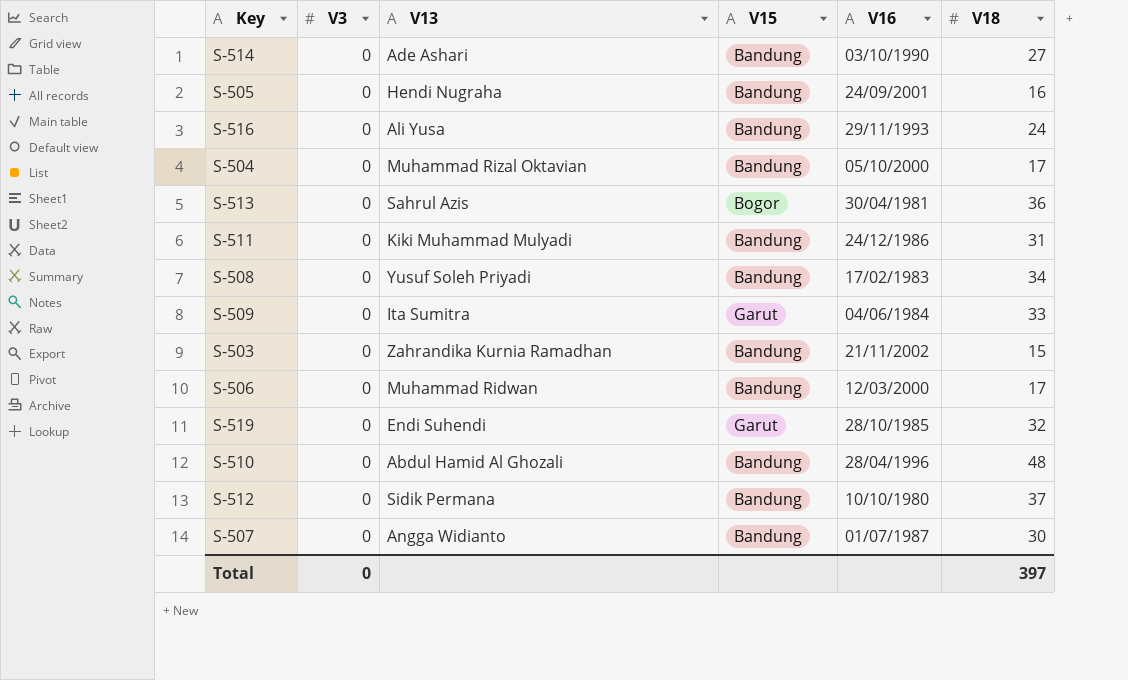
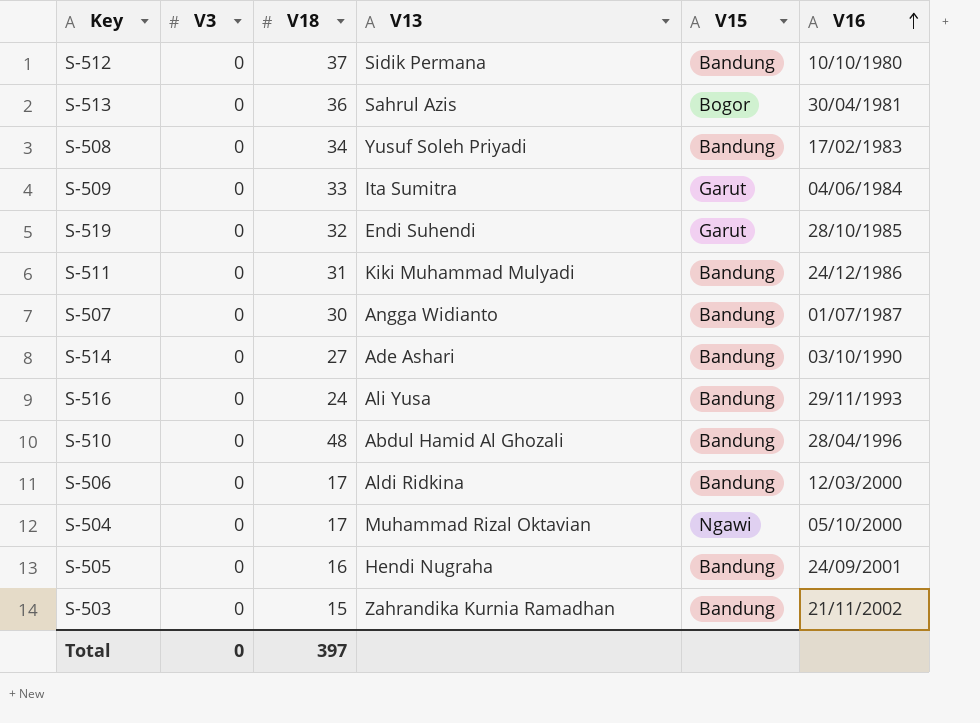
row order: none -> V16 ascending
column V18 | position: 6 -> 3
S-506 | V13: Muhammad Ridwan -> Aldi Ridkina
S-504 | V15: Bandung -> Ngawi

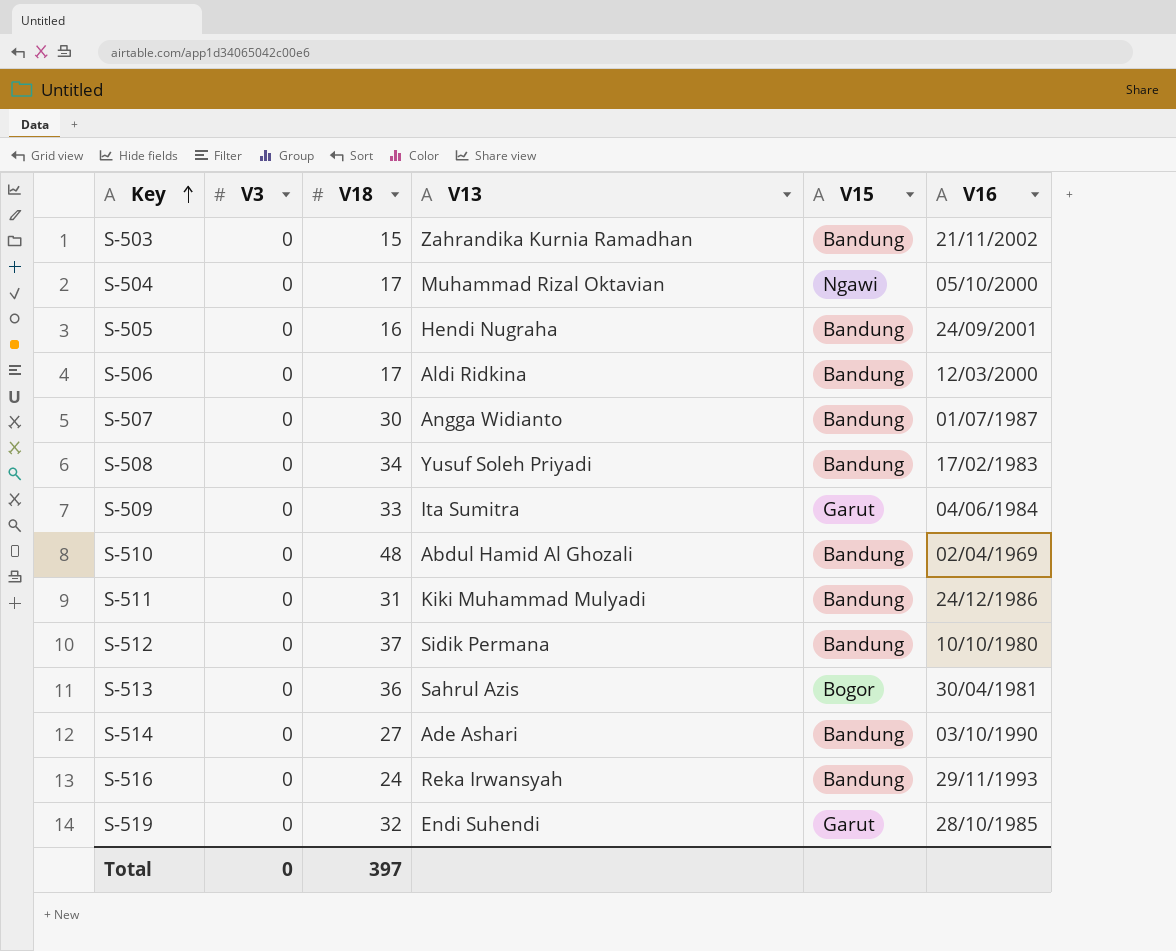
row order: V16 ascending -> Key ascending
S-510 | V16: 28/04/1996 -> 02/04/1969
S-516 | V13: Ali Yusa -> Reka Irwansyah

